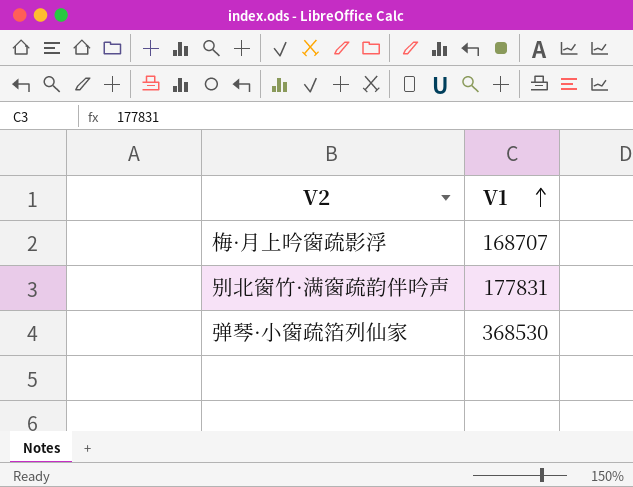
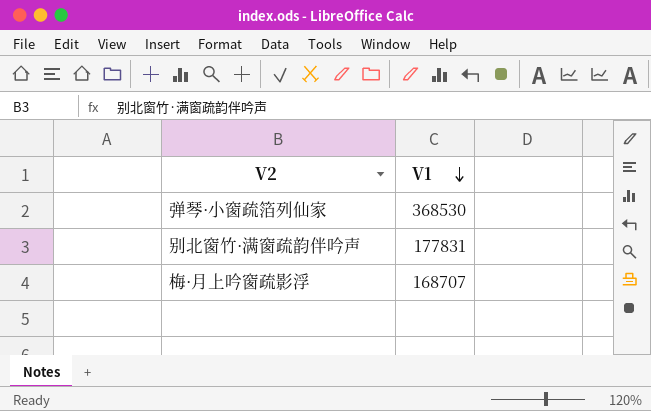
row order: V1 ascending -> V1 descending

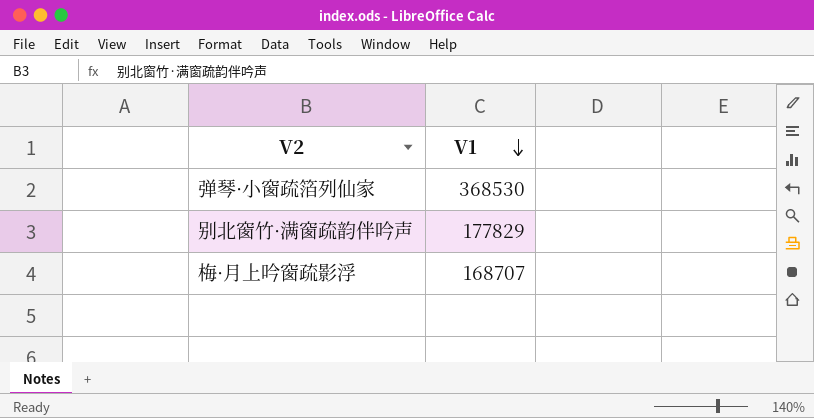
别北窗竹·满窗疏韵伴吟声 | V1: 177831 -> 177829

